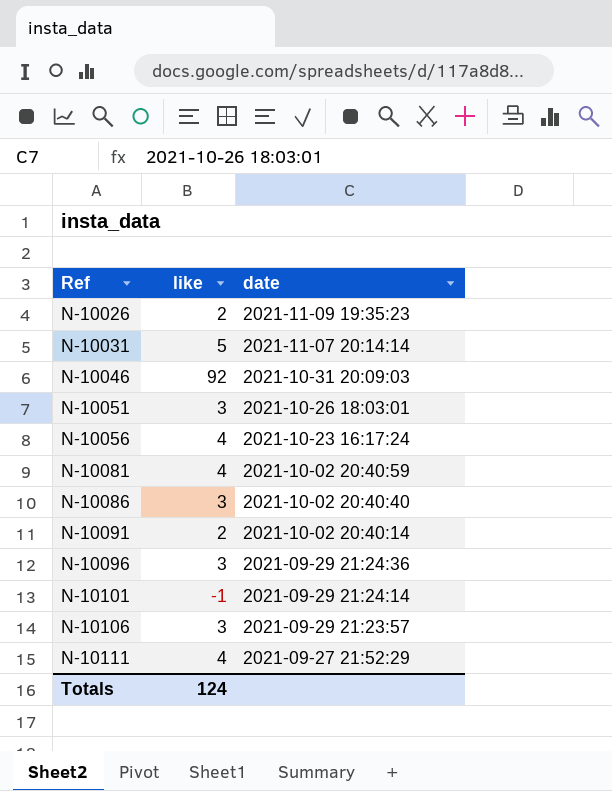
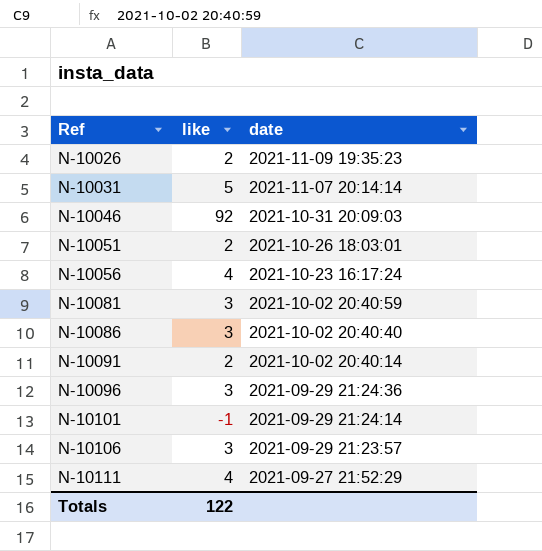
N-10051 | like: 3 -> 2
N-10081 | like: 4 -> 3
Totals | like: 124 -> 122

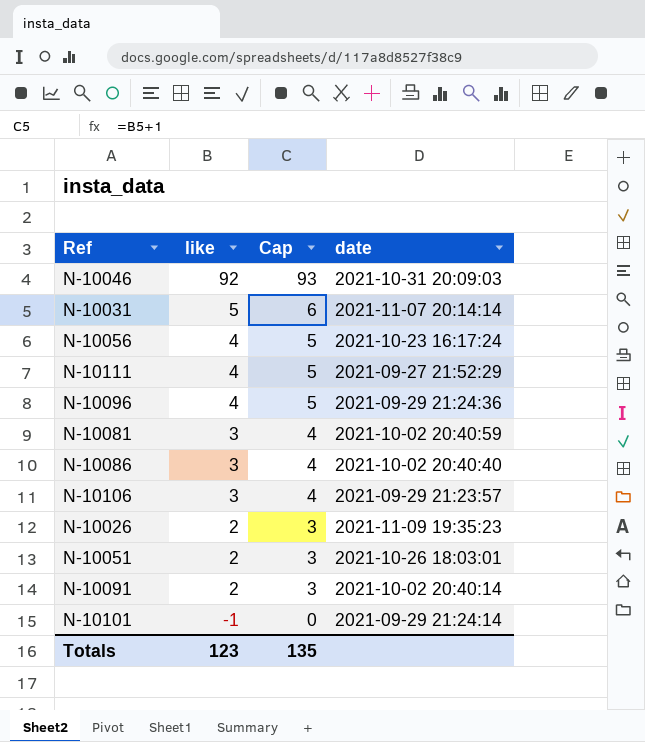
row order: Ref ascending -> like descending
column Cap | formula: none -> [like] + 1
N-10096 | like: 3 -> 4
Totals | like: 122 -> 123

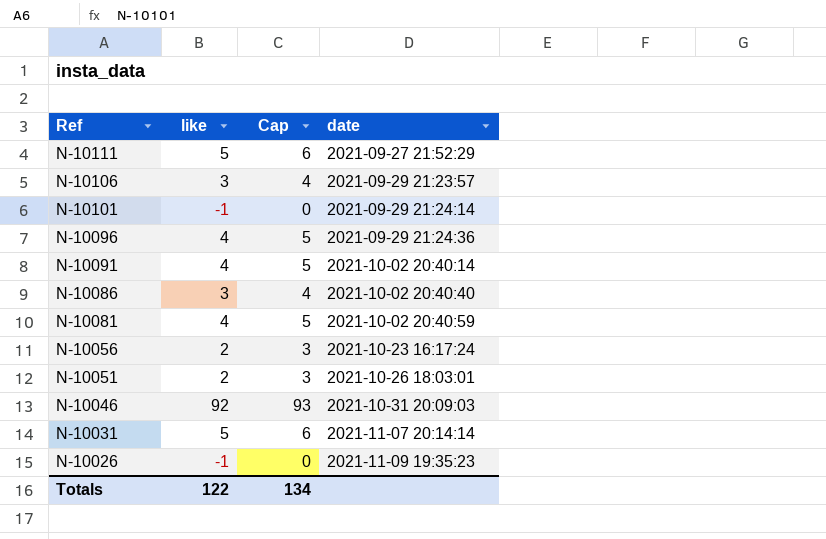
row order: like descending -> Ref descending
N-10111 | like: 4 -> 5
N-10111 | Cap: 5 -> 6
N-10091 | like: 2 -> 4
N-10091 | Cap: 3 -> 5
N-10081 | like: 3 -> 4
N-10081 | Cap: 4 -> 5
N-10056 | like: 4 -> 2
N-10056 | Cap: 5 -> 3
N-10026 | like: 2 -> -1
N-10026 | Cap: 3 -> 0
Totals | like: 123 -> 122
Totals | Cap: 135 -> 134

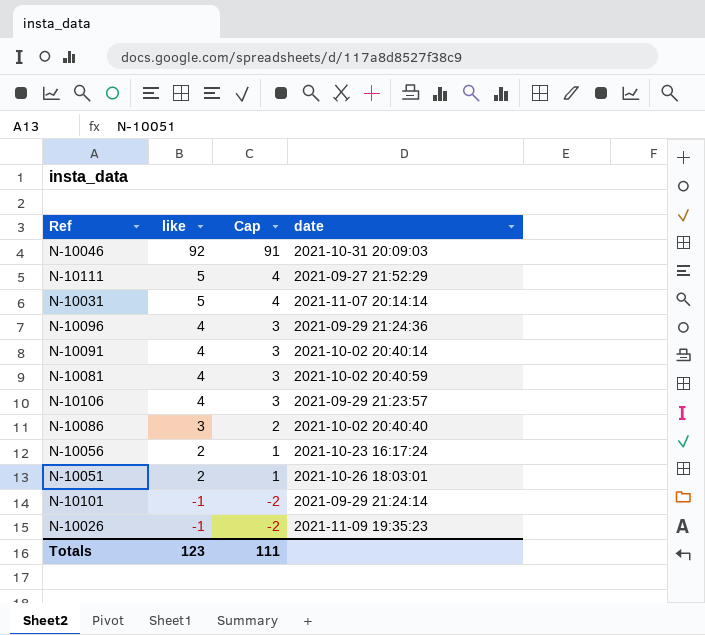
row order: Ref descending -> like descending
column Cap | formula: [like] + 1 -> [like] - 1
N-10106 | like: 3 -> 4
Totals | like: 122 -> 123
Totals | Cap: 134 -> 111

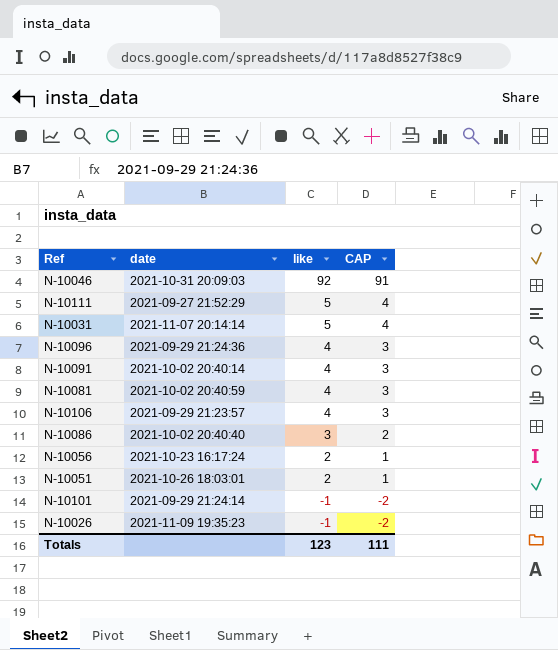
column date | position: 4 -> 2
column name: Cap -> CAP

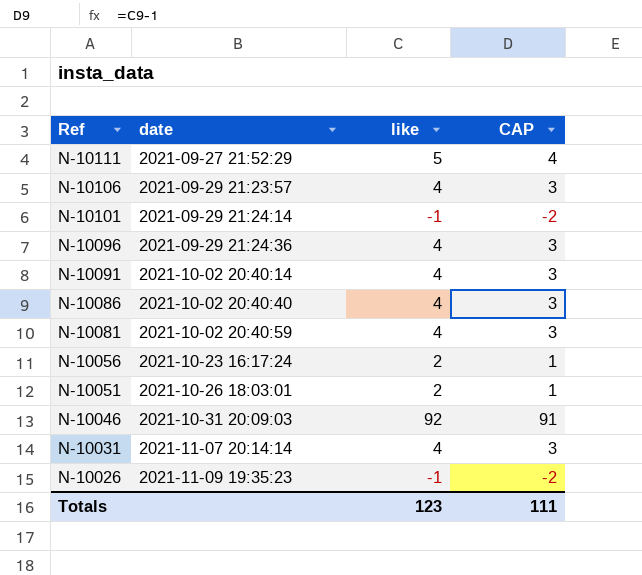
row order: like descending -> Ref descending
N-10086 | like: 3 -> 4
N-10086 | CAP: 2 -> 3
N-10031 | like: 5 -> 4
N-10031 | CAP: 4 -> 3

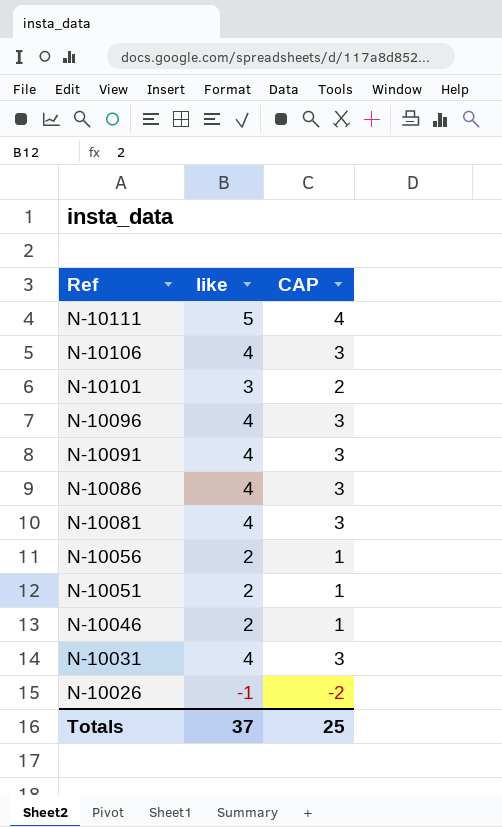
column date | position: 2 -> none
N-10101 | like: -1 -> 3
N-10101 | CAP: -2 -> 2
N-10046 | like: 92 -> 2
N-10046 | CAP: 91 -> 1
Totals | like: 123 -> 37
Totals | CAP: 111 -> 25

